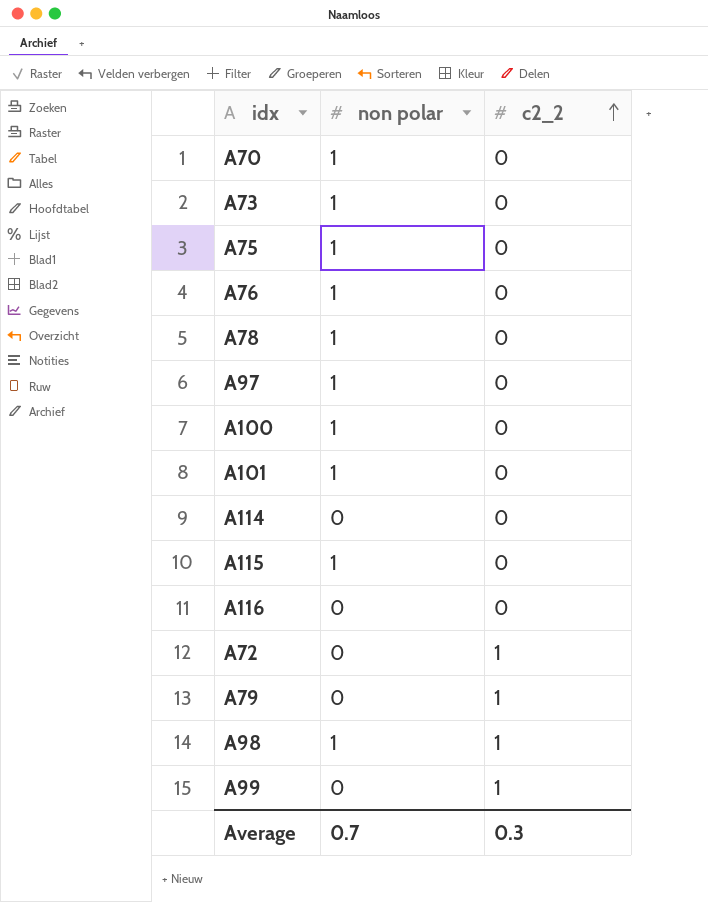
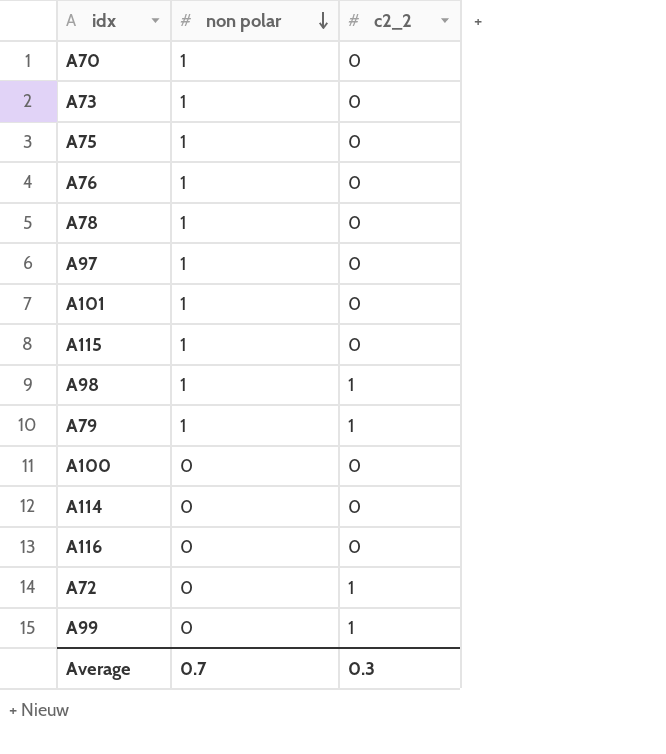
row order: c2_2 ascending -> non polar descending
A79 | non polar: 0 -> 1
A100 | non polar: 1 -> 0

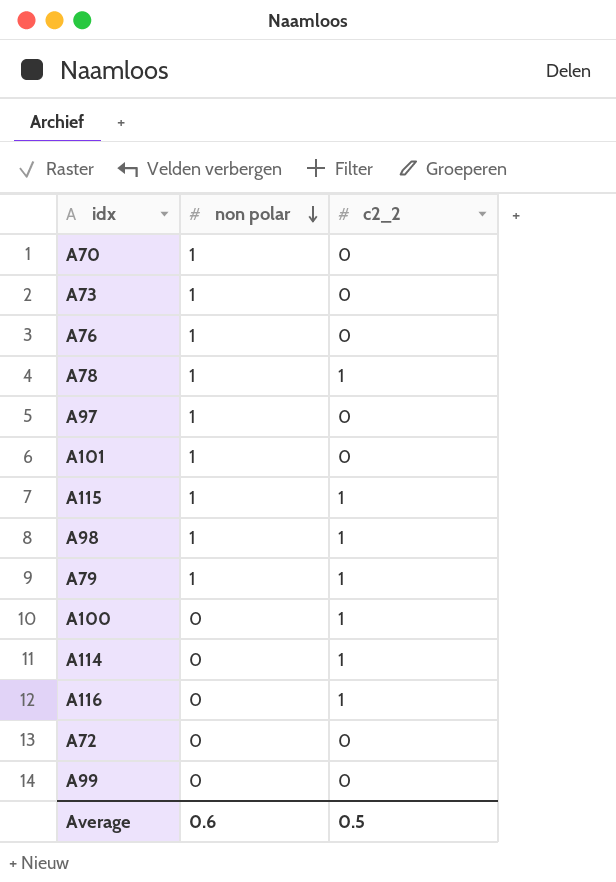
row A75: 1 | 0 -> none
A78 | c2_2: 0 -> 1
A115 | c2_2: 0 -> 1
A100 | c2_2: 0 -> 1
A114 | c2_2: 0 -> 1
A116 | c2_2: 0 -> 1
A72 | c2_2: 1 -> 0
A99 | c2_2: 1 -> 0
Average | non polar: 0.7 -> 0.6
Average | c2_2: 0.3 -> 0.5

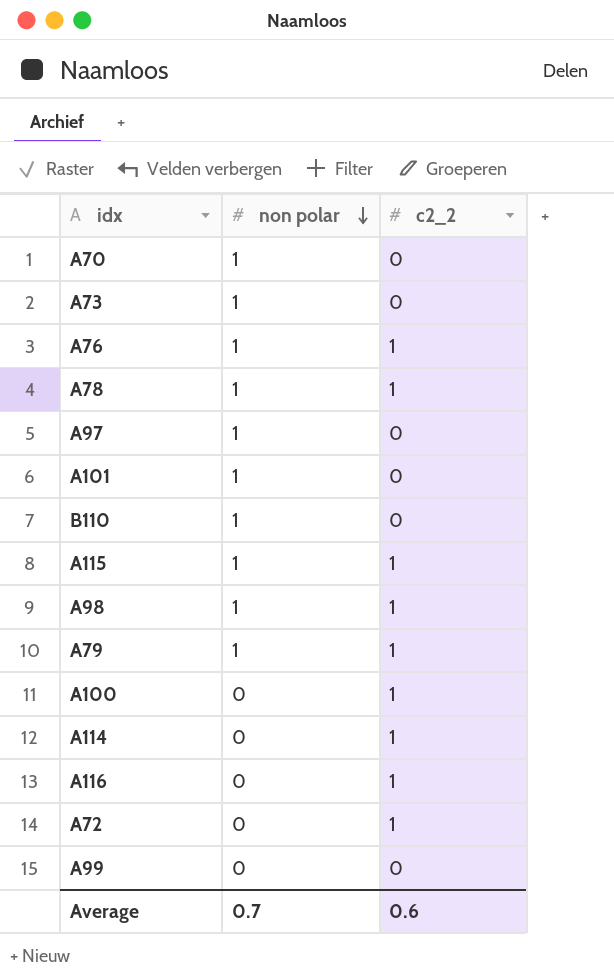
A76 | c2_2: 0 -> 1
row B110: none -> 1 | 0
A72 | c2_2: 0 -> 1
Average | non polar: 0.6 -> 0.7
Average | c2_2: 0.5 -> 0.6

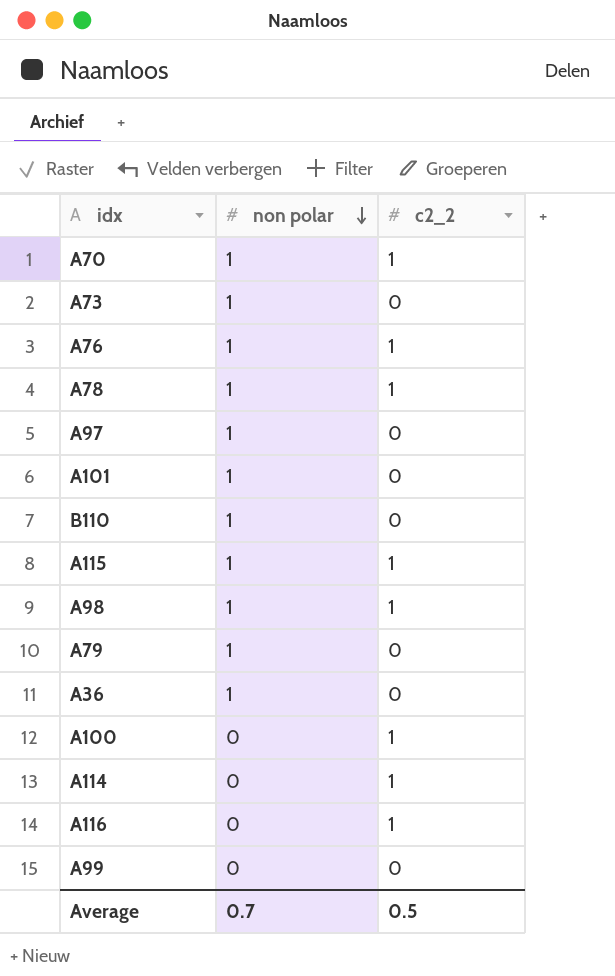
row A72: 0 | 1 -> none
A70 | c2_2: 0 -> 1
A79 | c2_2: 1 -> 0
row A36: none -> 1 | 0
Average | c2_2: 0.6 -> 0.5

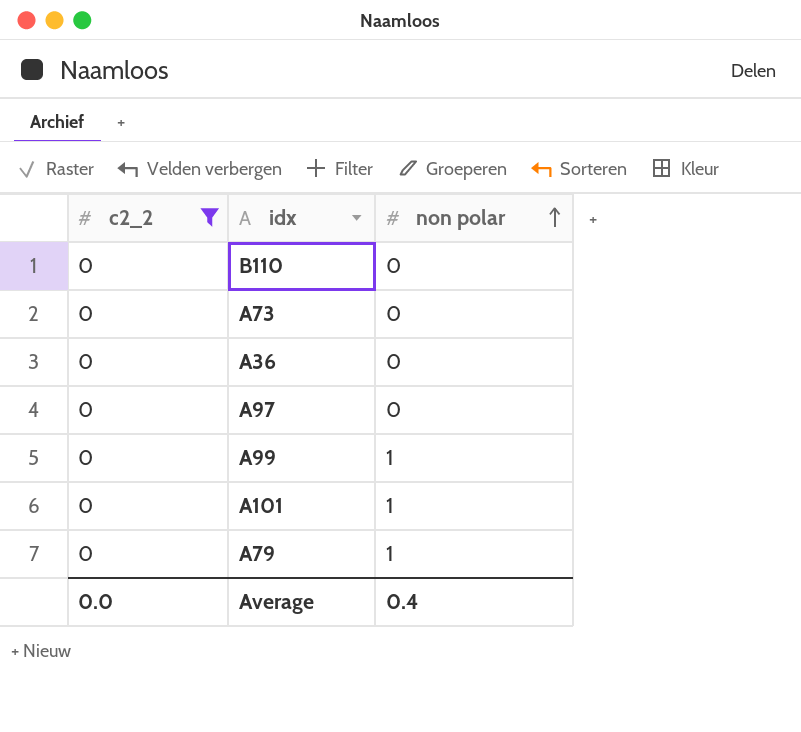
filter: none -> c2_2 = 0
row order: non polar descending -> non polar ascending
column c2_2 | position: 3 -> 1
B110 | non polar: 1 -> 0
A73 | non polar: 1 -> 0
A36 | non polar: 1 -> 0
A97 | non polar: 1 -> 0
A99 | non polar: 0 -> 1
Average | c2_2: 0.5 -> 0.0
Average | non polar: 0.7 -> 0.4

